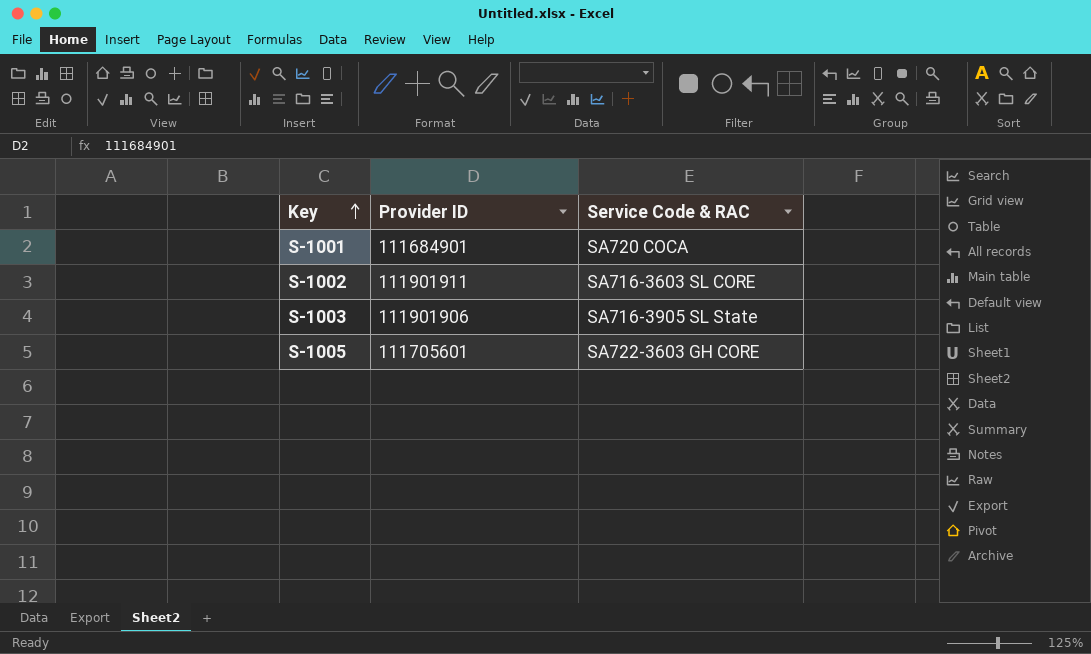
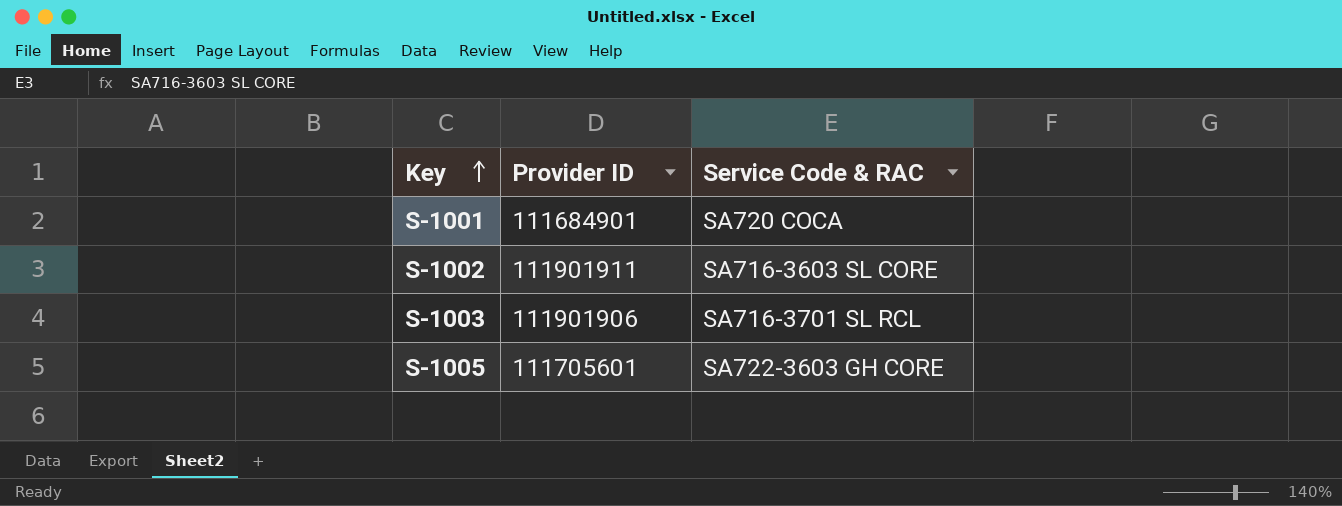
S-1003 | Service Code & RAC: SA716-3905 SL State -> SA716-3701 SL RCL

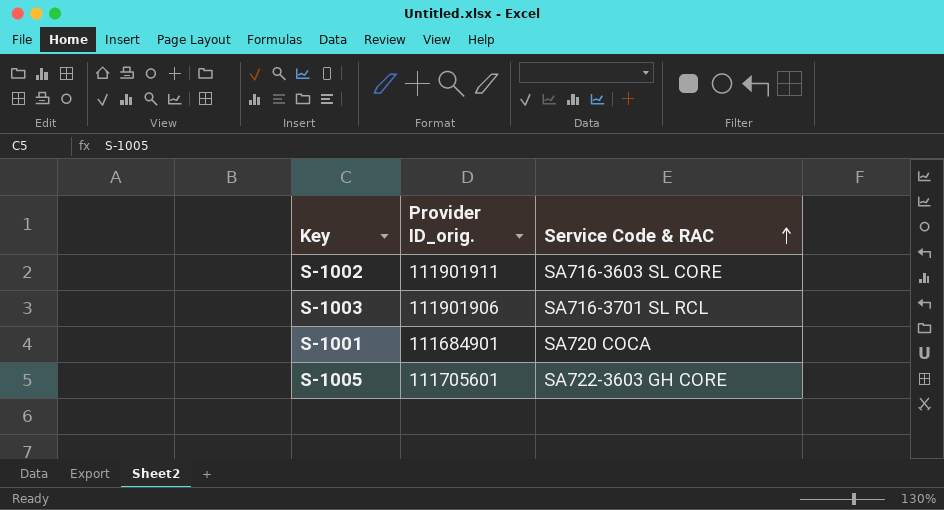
row order: Key ascending -> Service Code & RAC ascending
column name: Provider ID -> Provider ID_orig.

